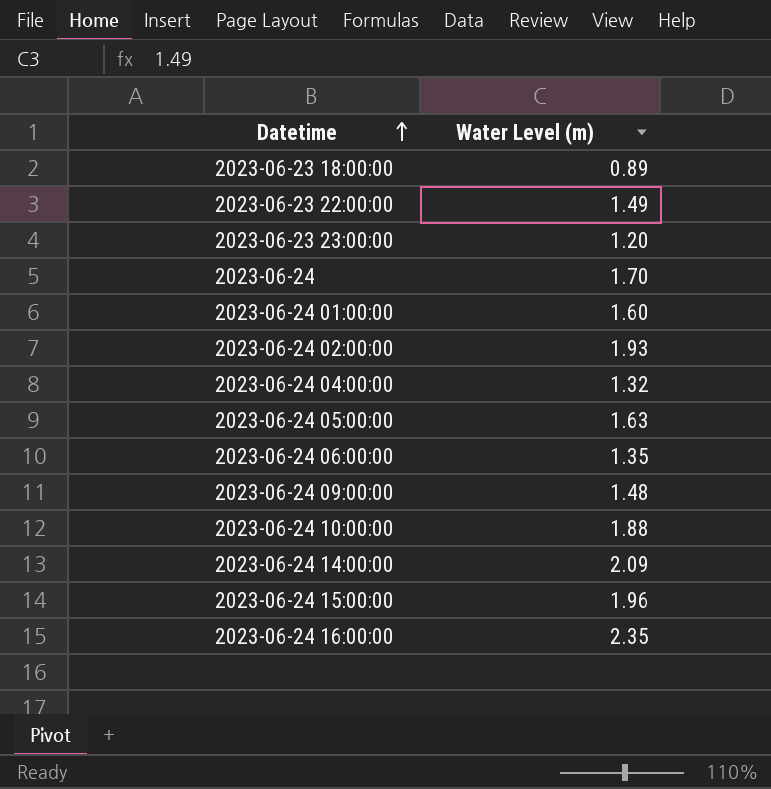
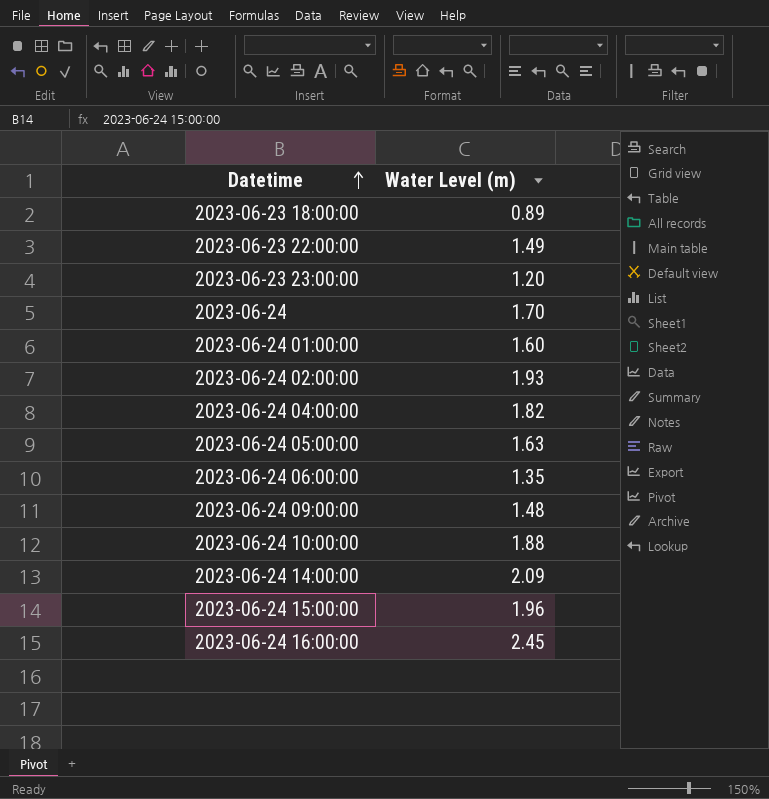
2023-06-24 04:00:00 | Water Level (m): 1.32 -> 1.82
2023-06-24 16:00:00 | Water Level (m): 2.35 -> 2.45

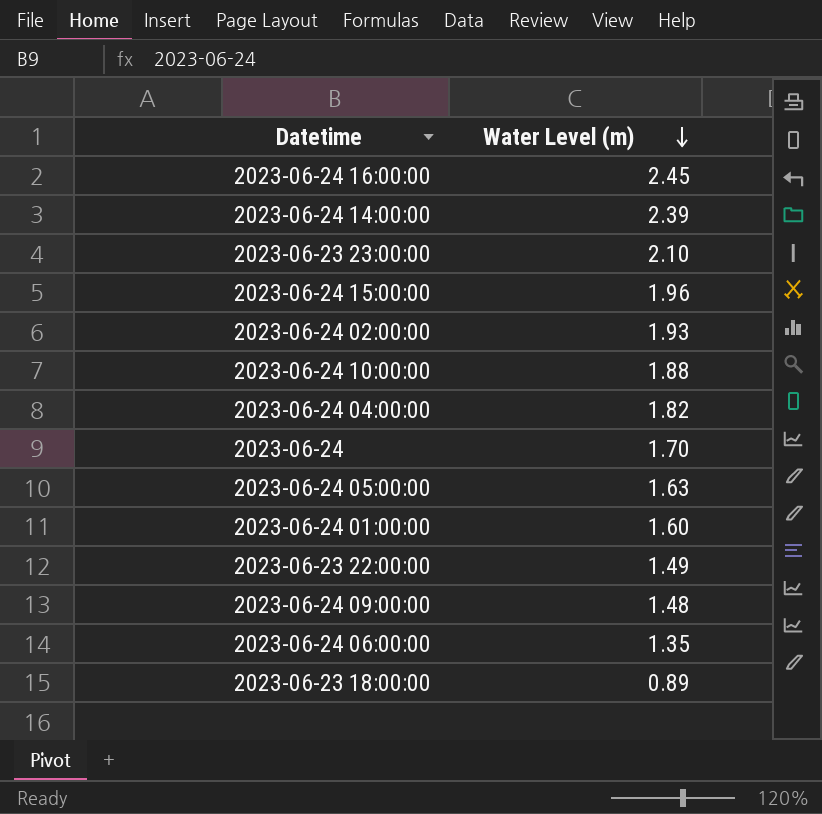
row order: Datetime ascending -> Water Level (m) descending
2023-06-24 14:00:00 | Water Level (m): 2.09 -> 2.39
2023-06-23 23:00:00 | Water Level (m): 1.20 -> 2.10

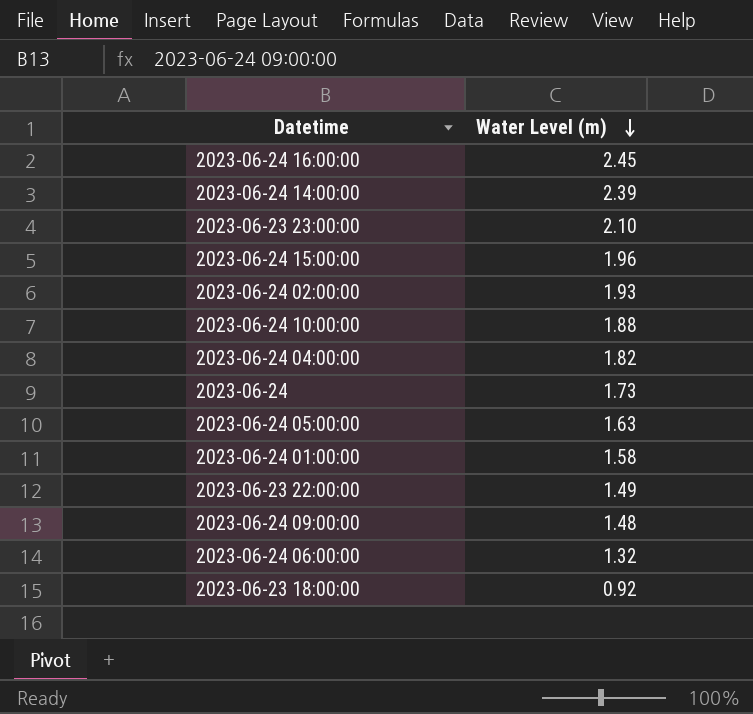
2023-06-24 | Water Level (m): 1.70 -> 1.73
2023-06-24 01:00:00 | Water Level (m): 1.60 -> 1.58
2023-06-24 06:00:00 | Water Level (m): 1.35 -> 1.32
2023-06-23 18:00:00 | Water Level (m): 0.89 -> 0.92

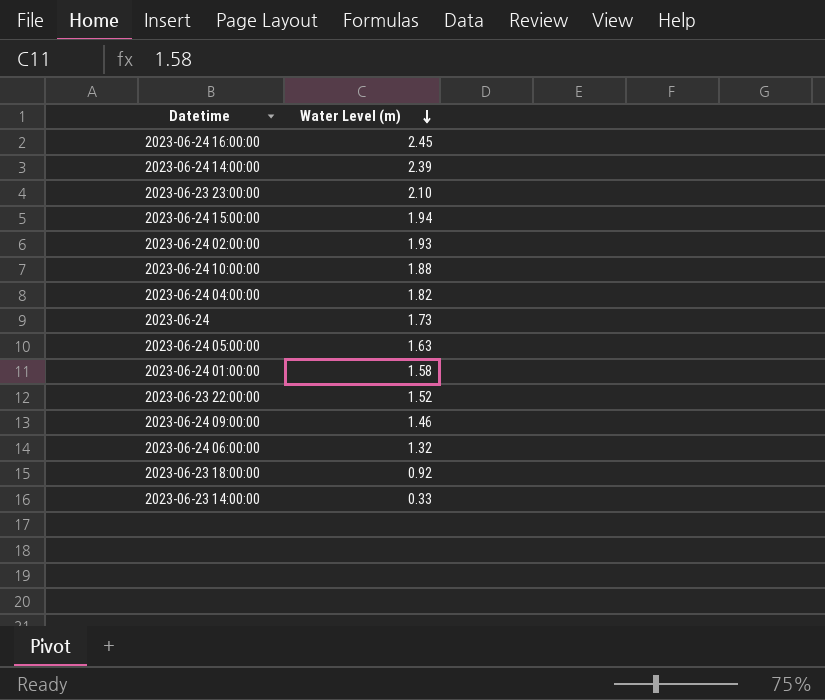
2023-06-24 15:00:00 | Water Level (m): 1.96 -> 1.94
2023-06-23 22:00:00 | Water Level (m): 1.49 -> 1.52
2023-06-24 09:00:00 | Water Level (m): 1.48 -> 1.46
row 2023-06-23 14:00:00: none -> 0.33

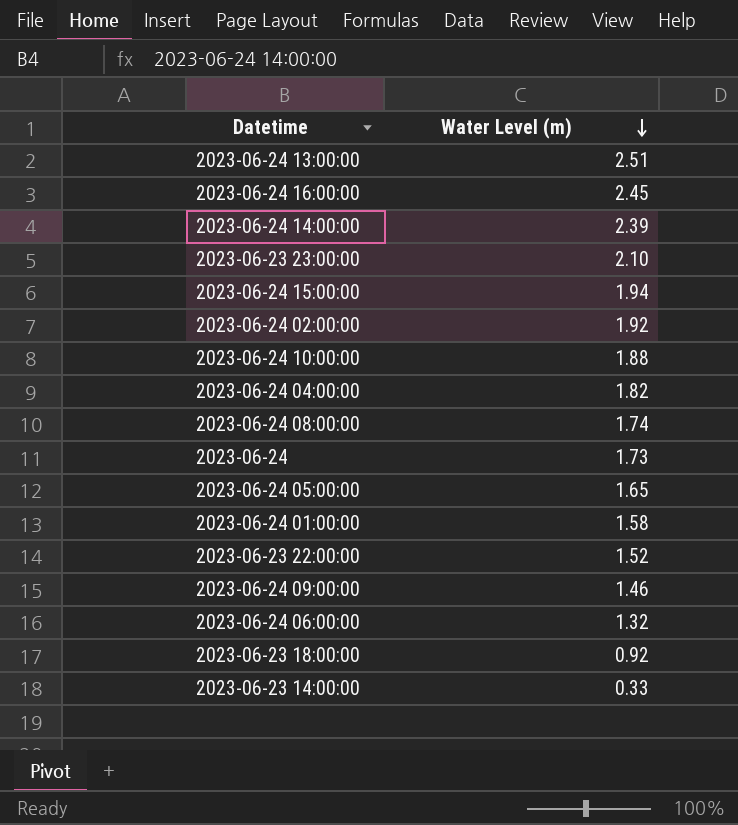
row 2023-06-24 13:00:00: none -> 2.51
2023-06-24 02:00:00 | Water Level (m): 1.93 -> 1.92
row 2023-06-24 08:00:00: none -> 1.74
2023-06-24 05:00:00 | Water Level (m): 1.63 -> 1.65

